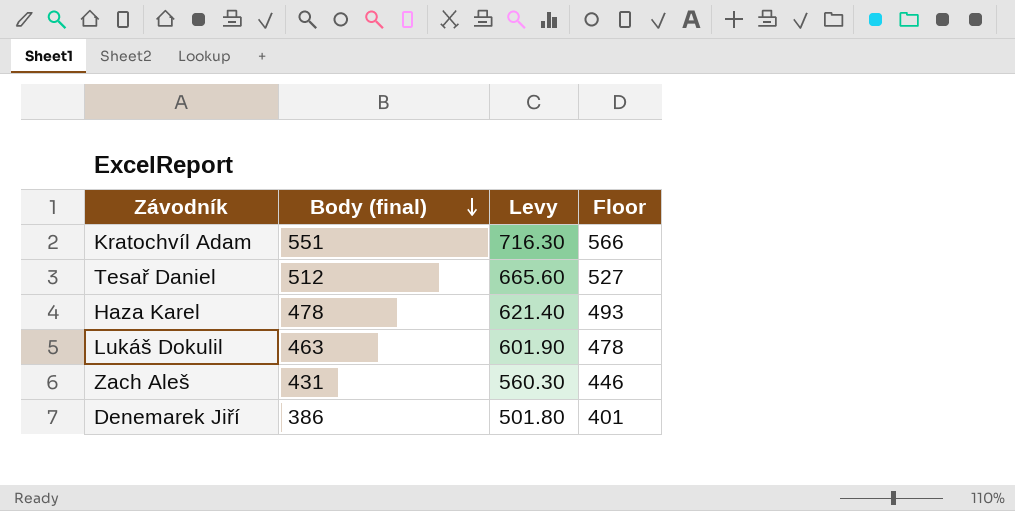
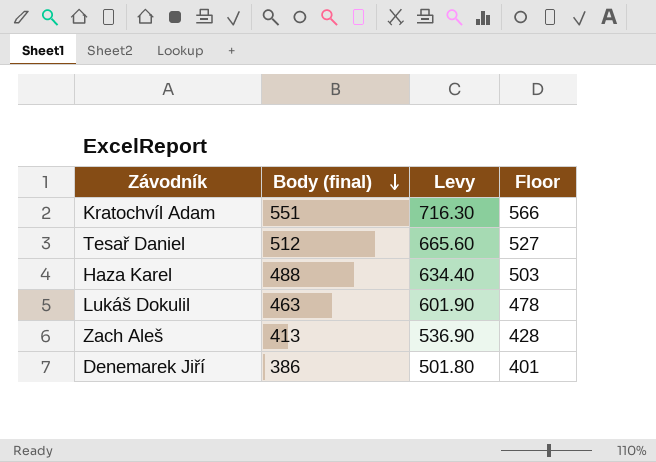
Haza Karel | Body (final): 478 -> 488
Haza Karel | Levy: 621.40 -> 634.40
Haza Karel | Floor: 493 -> 503
Zach Aleš | Body (final): 431 -> 413
Zach Aleš | Levy: 560.30 -> 536.90
Zach Aleš | Floor: 446 -> 428

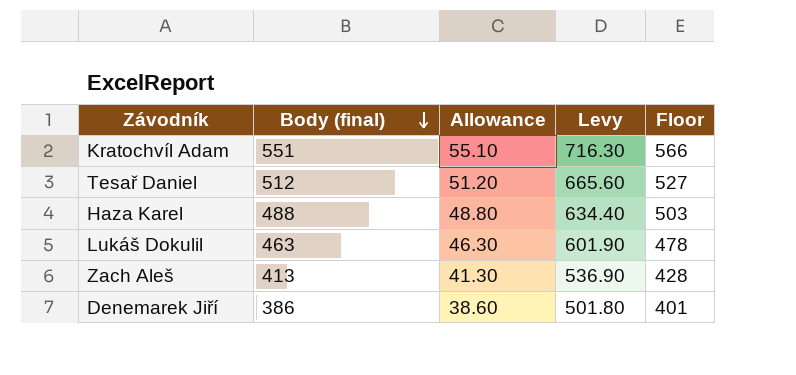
column Allowance | formula: none -> [Body (final)] * 0.1

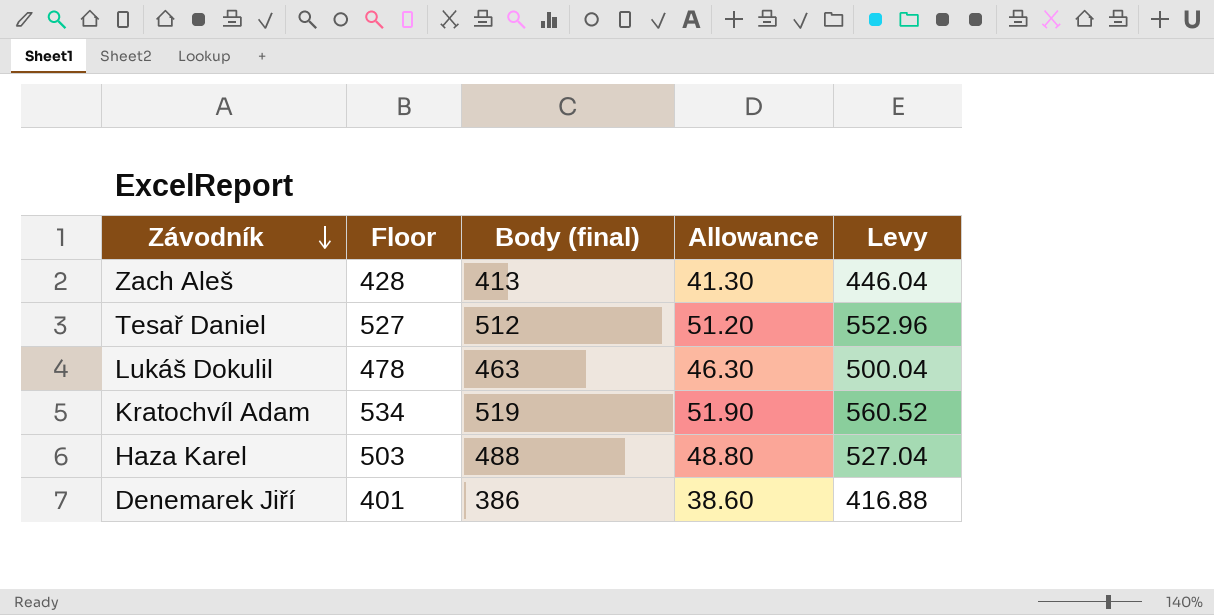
row order: Body (final) descending -> Závodník descending
column Floor | position: 5 -> 2
column Levy | formula: [Body (final)] * 1.3 -> [Body (final)] * 1.08
Kratochvíl Adam | Floor: 566 -> 534
Kratochvíl Adam | Body (final): 551 -> 519
Kratochvíl Adam | Allowance: 55.10 -> 51.90

